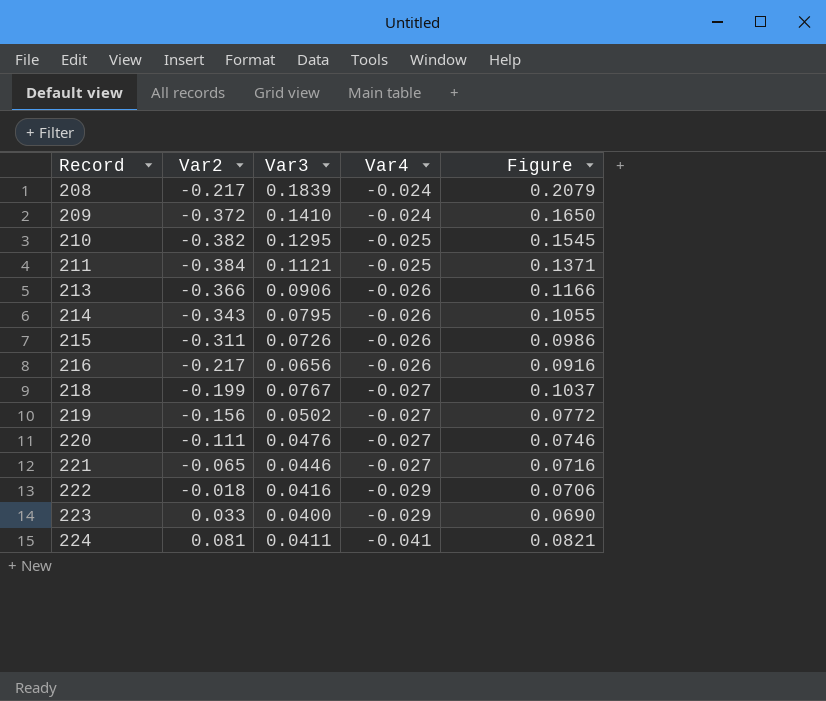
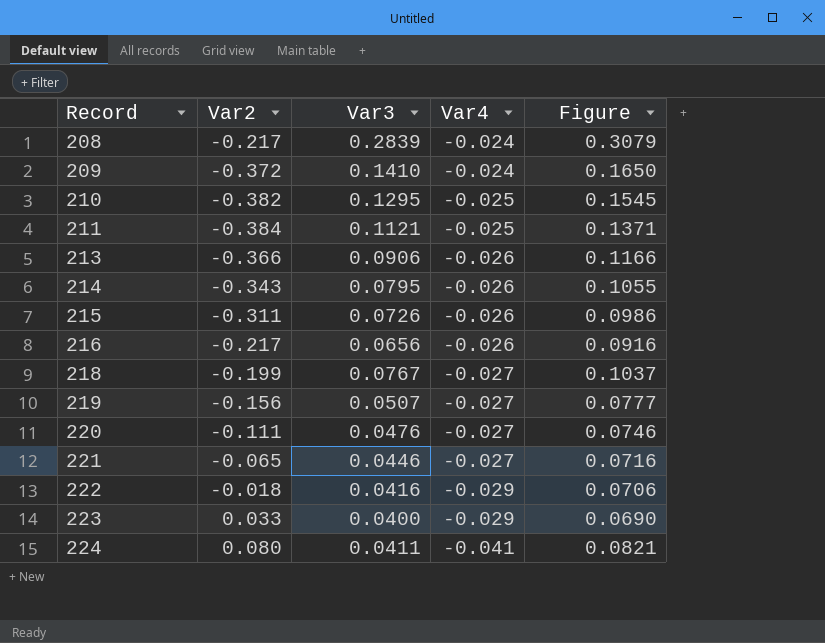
208 | Var3: 0.1839 -> 0.2839
208 | Figure: 0.2079 -> 0.3079
219 | Var3: 0.0502 -> 0.0507
219 | Figure: 0.0772 -> 0.0777
224 | Var2: 0.081 -> 0.080

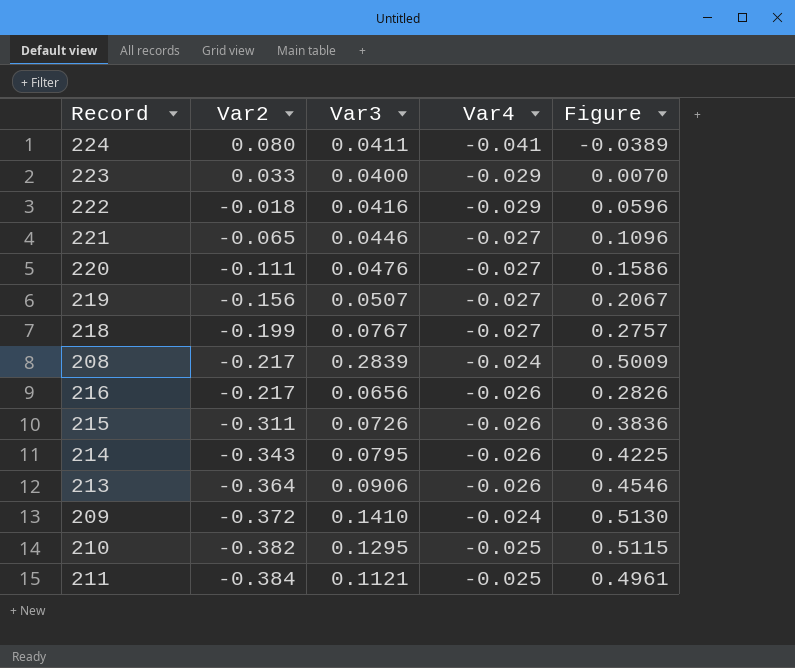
row order: Record ascending -> Var2 descending
column Figure | formula: [Var3] - [Var4] -> [Var3] - [Var2]
213 | Var2: -0.366 -> -0.364

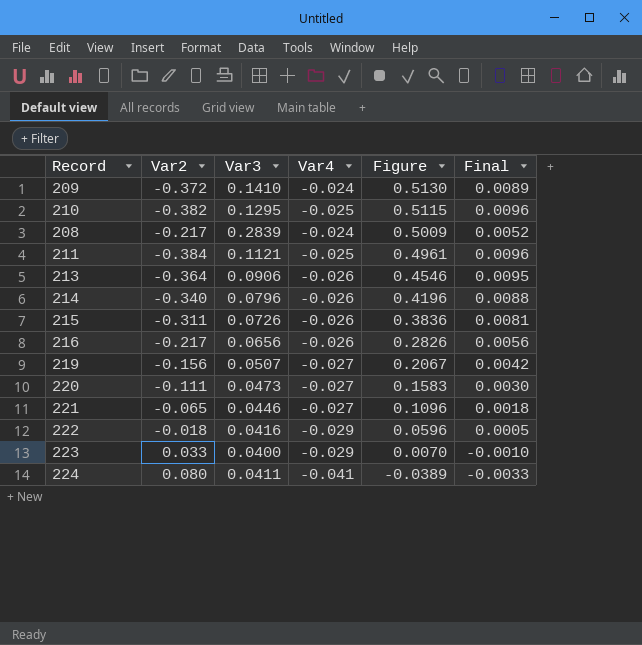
row order: Var2 descending -> Figure descending
column Final | formula: none -> [Var2] * [Var4]
row 218: -0.199 | 0.0767 | -0.027 | 0.2757 -> none
214 | Var2: -0.343 -> -0.340
214 | Var3: 0.0795 -> 0.0796
214 | Figure: 0.4225 -> 0.4196
220 | Var3: 0.0476 -> 0.0473
220 | Figure: 0.1586 -> 0.1583

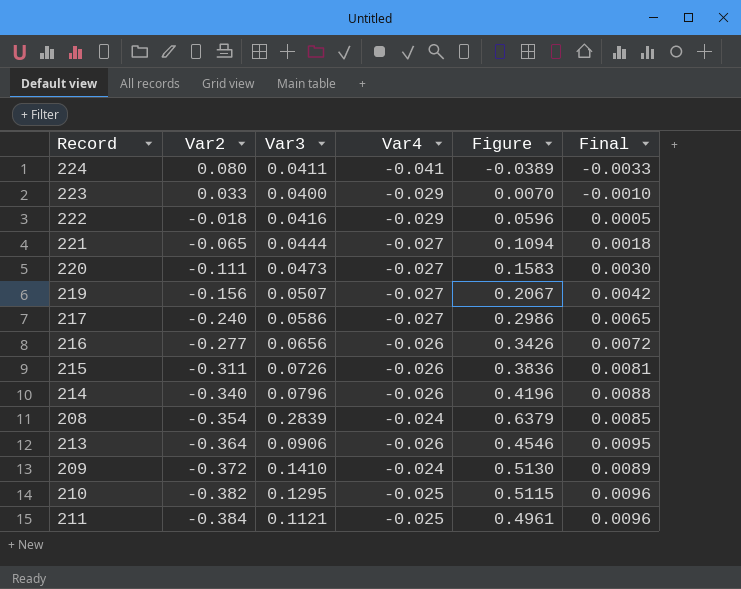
row order: Figure descending -> Var2 descending
221 | Var3: 0.0446 -> 0.0444
221 | Figure: 0.1096 -> 0.1094
row 217: none -> -0.240 | 0.0586 | -0.027 | 0.2986 | 0.0065
216 | Var2: -0.217 -> -0.277
216 | Figure: 0.2826 -> 0.3426
216 | Final: 0.0056 -> 0.0072
208 | Var2: -0.217 -> -0.354
208 | Figure: 0.5009 -> 0.6379
208 | Final: 0.0052 -> 0.0085

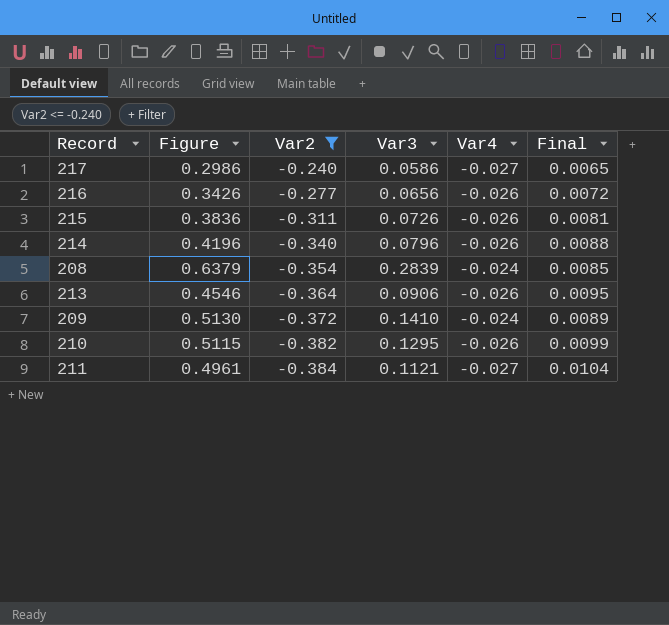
filter: none -> Var2 <= -0.240
column Figure | position: 5 -> 2
210 | Var4: -0.025 -> -0.026
210 | Final: 0.0096 -> 0.0099
211 | Var4: -0.025 -> -0.027
211 | Final: 0.0096 -> 0.0104

